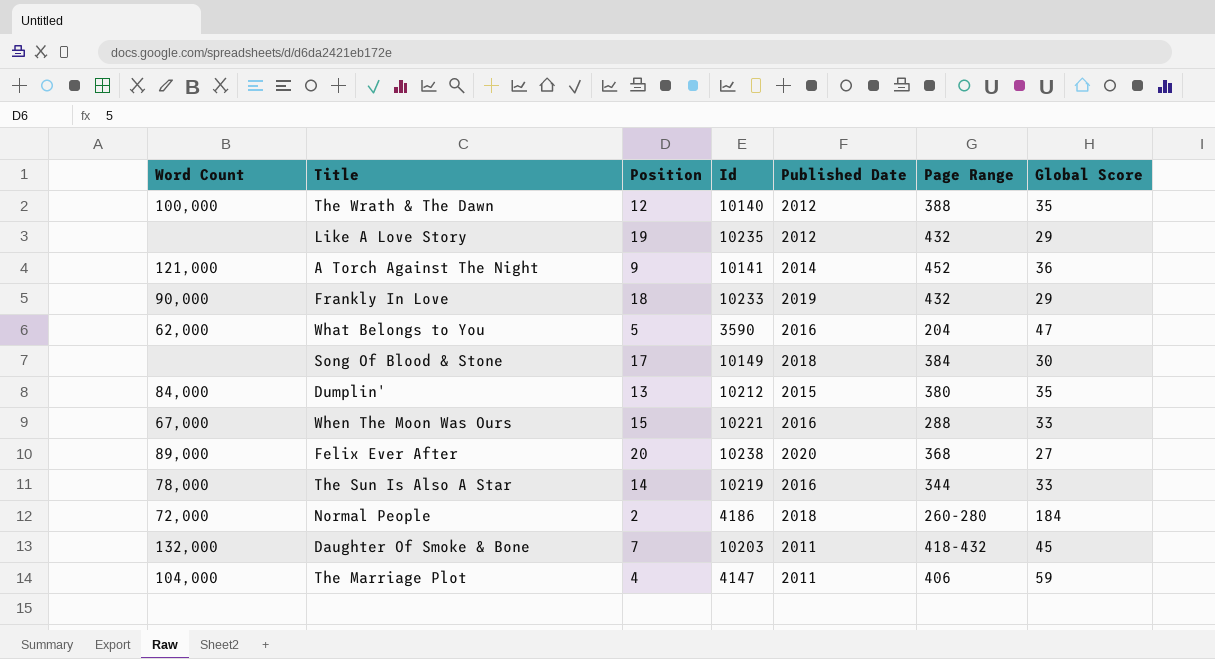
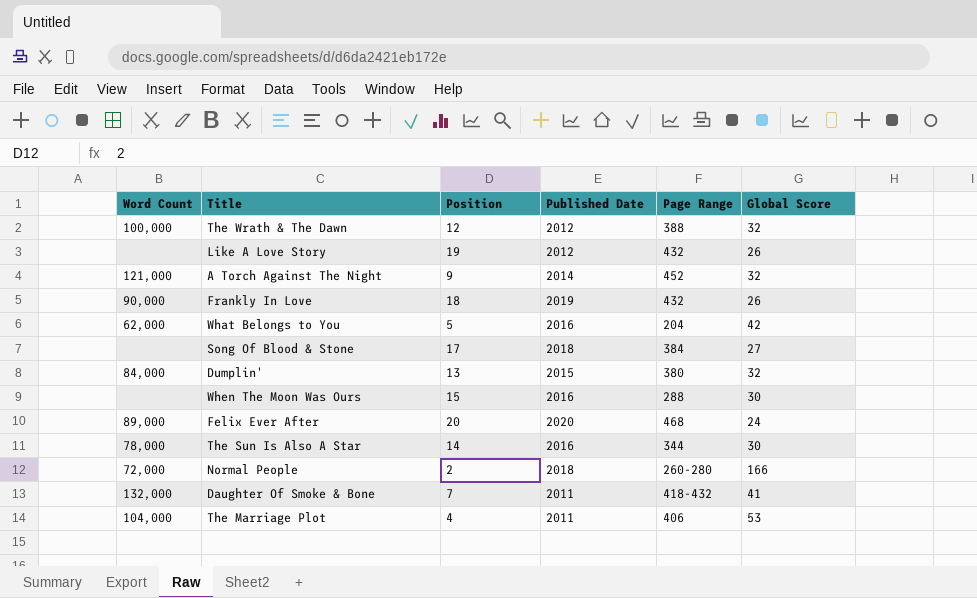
column Id | position: 4 -> none
The Wrath & The Dawn | Global Score: 35 -> 32
Like A Love Story | Global Score: 29 -> 26
A Torch Against The Night | Global Score: 36 -> 32
Frankly In Love | Global Score: 29 -> 26
What Belongs to You | Global Score: 47 -> 42
Song Of Blood & Stone | Global Score: 30 -> 27
Dumplin' | Global Score: 35 -> 32
When The Moon Was Ours | Word Count: 67,000 -> none
When The Moon Was Ours | Global Score: 33 -> 30
Felix Ever After | Page Range: 368 -> 468
Felix Ever After | Global Score: 27 -> 24
The Sun Is Also A Star | Global Score: 33 -> 30
Normal People | Global Score: 184 -> 166
Daughter Of Smoke & Bone | Global Score: 45 -> 41
The Marriage Plot | Global Score: 59 -> 53

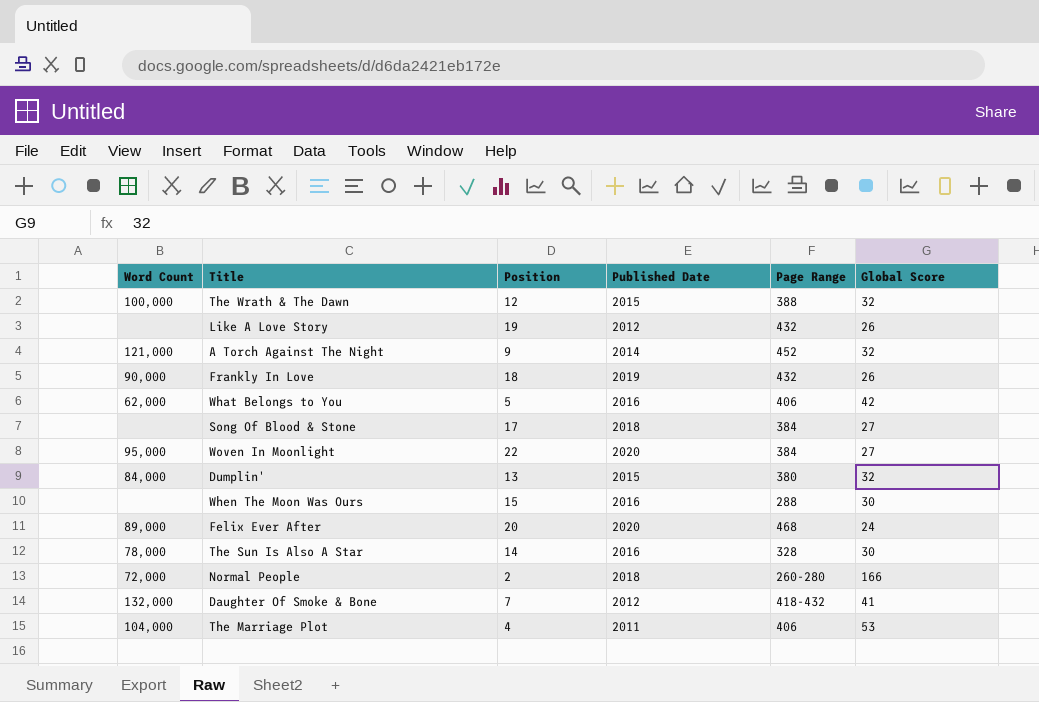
The Wrath & The Dawn | Published Date: 2012 -> 2015
What Belongs to You | Page Range: 204 -> 406
row Woven In Moonlight: none -> 95,000 | 22 | 2020 | 384 | 27
The Sun Is Also A Star | Page Range: 344 -> 328
Daughter Of Smoke & Bone | Published Date: 2011 -> 2012

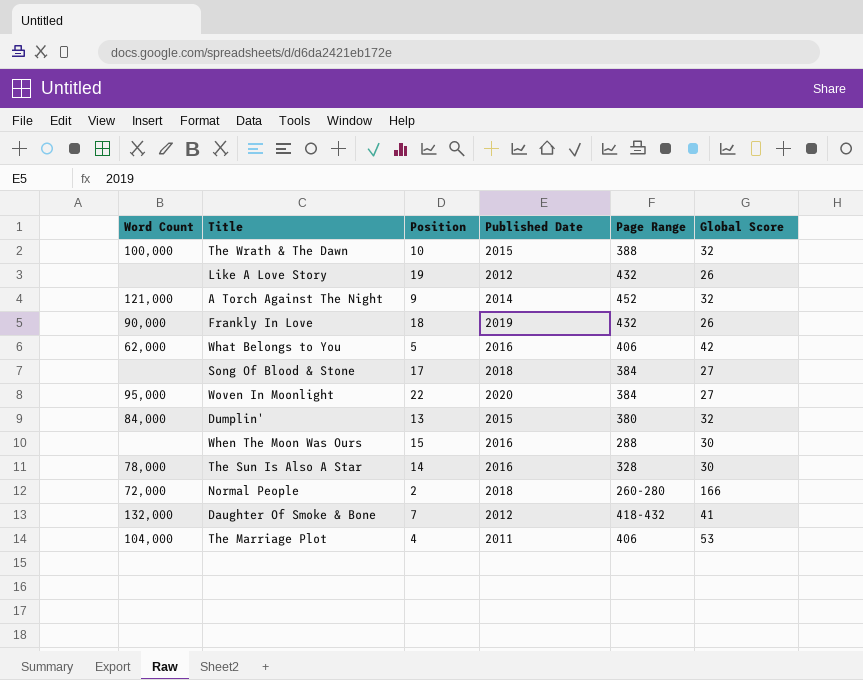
row Felix Ever After: 89,000 | 20 | 2020 | 468 | 24 -> none
The Wrath & The Dawn | Position: 12 -> 10

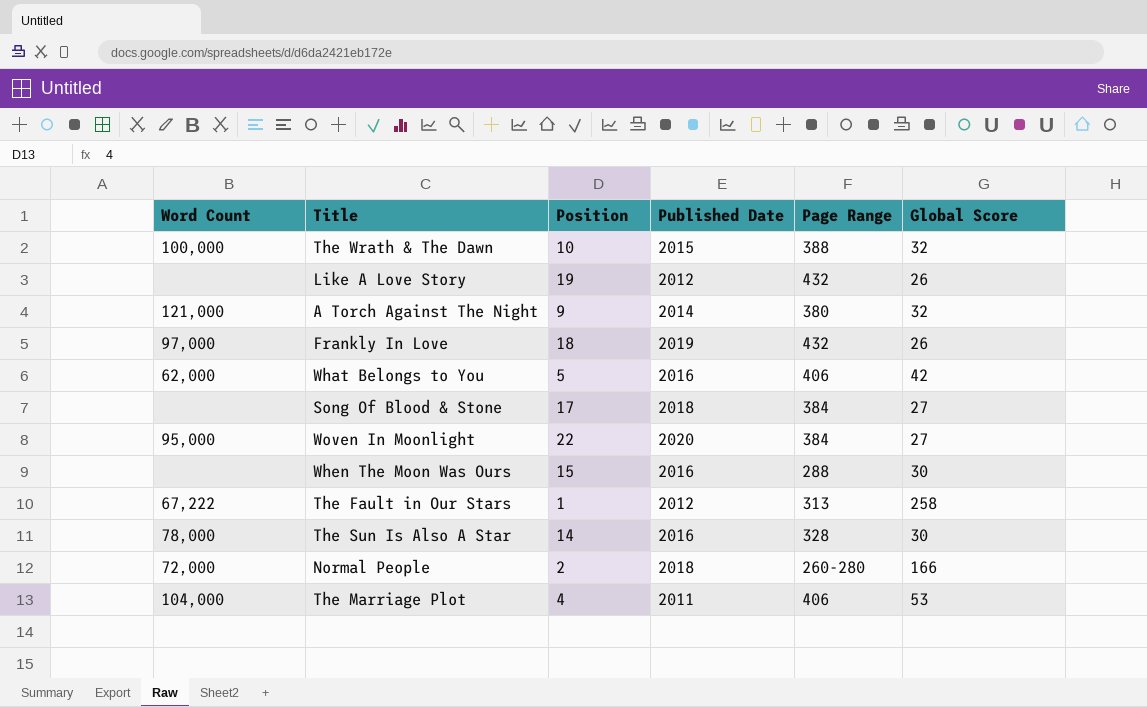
row Dumplin': 84,000 | 13 | 2015 | 380 | 32 -> none
row Daughter Of Smoke & Bone: 132,000 | 7 | 2012 | 418-432 | 41 -> none
A Torch Against The Night | Page Range: 452 -> 380
Frankly In Love | Word Count: 90,000 -> 97,000
row The Fault in Our Stars: none -> 67,222 | 1 | 2012 | 313 | 258

